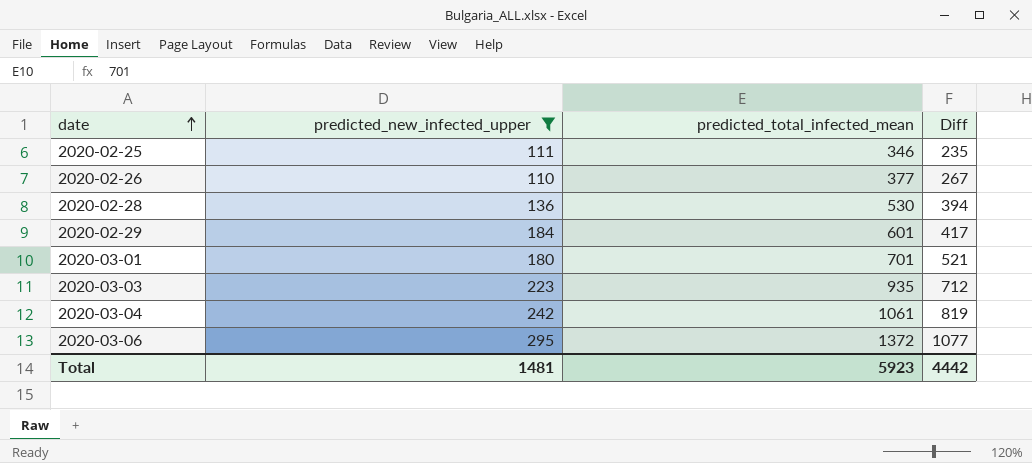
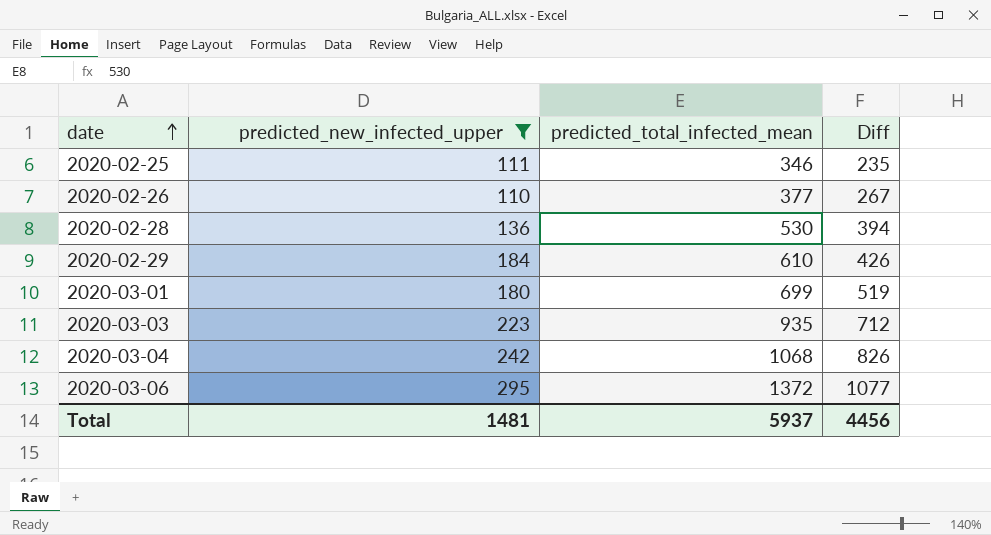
2020-02-29 | predicted_total_infected_mean: 601 -> 610
2020-02-29 | Diff: 417 -> 426
2020-03-01 | predicted_total_infected_mean: 701 -> 699
2020-03-01 | Diff: 521 -> 519
2020-03-04 | predicted_total_infected_mean: 1061 -> 1068
2020-03-04 | Diff: 819 -> 826
Total | predicted_total_infected_mean: 5923 -> 5937
Total | Diff: 4442 -> 4456

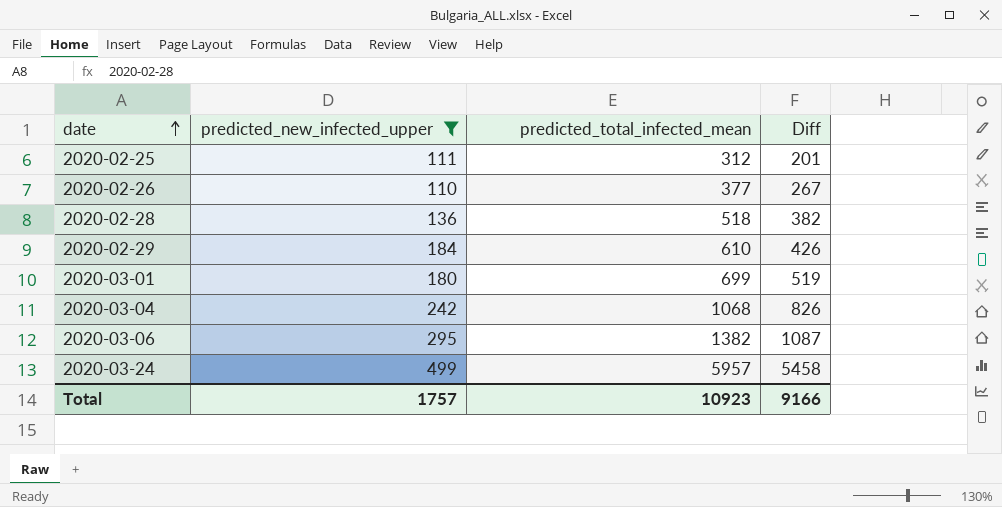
row 2020-03-03: 223 | 935 | 712 -> none
2020-02-25 | predicted_total_infected_mean: 346 -> 312
2020-02-25 | Diff: 235 -> 201
2020-02-28 | predicted_total_infected_mean: 530 -> 518
2020-02-28 | Diff: 394 -> 382
2020-03-06 | predicted_total_infected_mean: 1372 -> 1382
2020-03-06 | Diff: 1077 -> 1087
row 2020-03-24: none -> 499 | 5957 | 5458
Total | predicted_new_infected_upper: 1481 -> 1757
Total | predicted_total_infected_mean: 5937 -> 10923
Total | Diff: 4456 -> 9166

